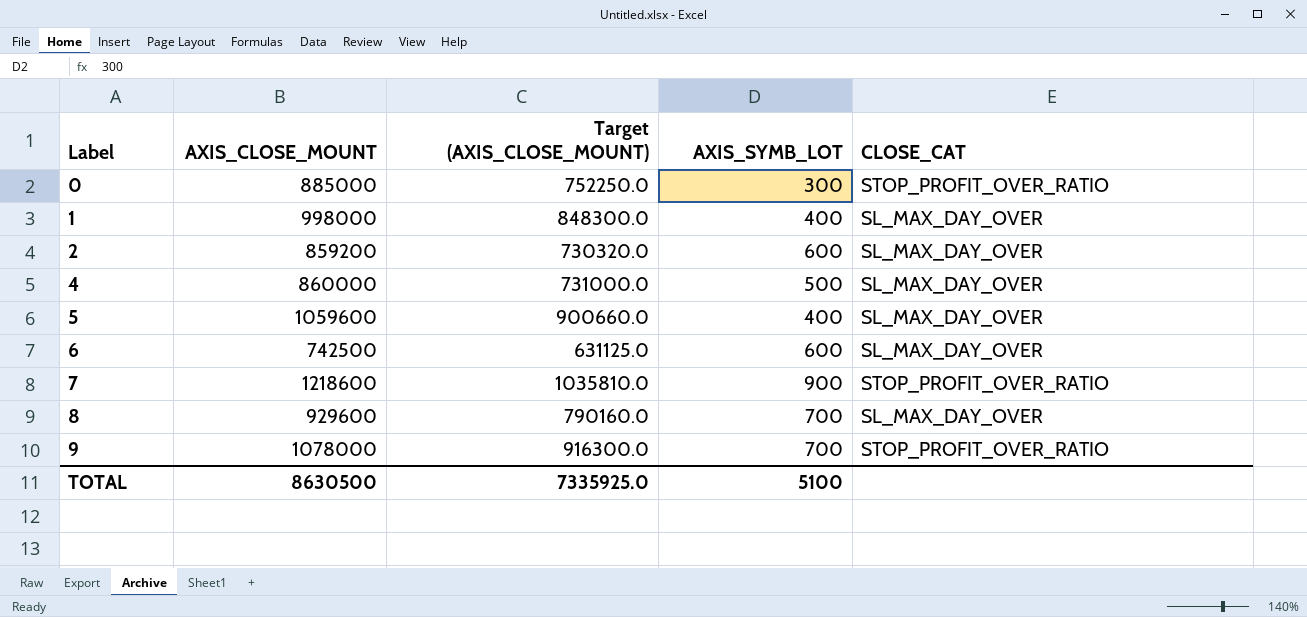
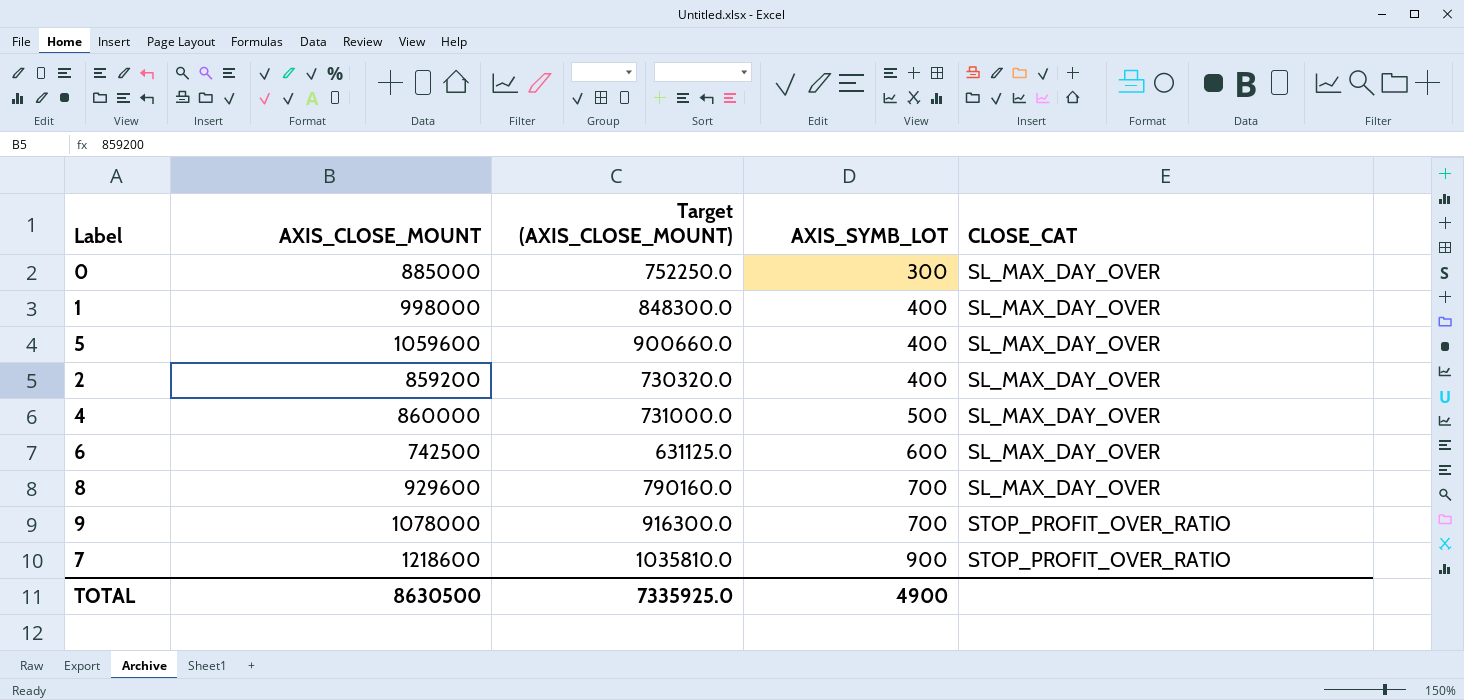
row order: Label ascending -> AXIS_SYMB_LOT ascending
0 | CLOSE_CAT: STOP_PROFIT_OVER_RATIO -> SL_MAX_DAY_OVER
2 | AXIS_SYMB_LOT: 600 -> 400
TOTAL | AXIS_SYMB_LOT: 5100 -> 4900

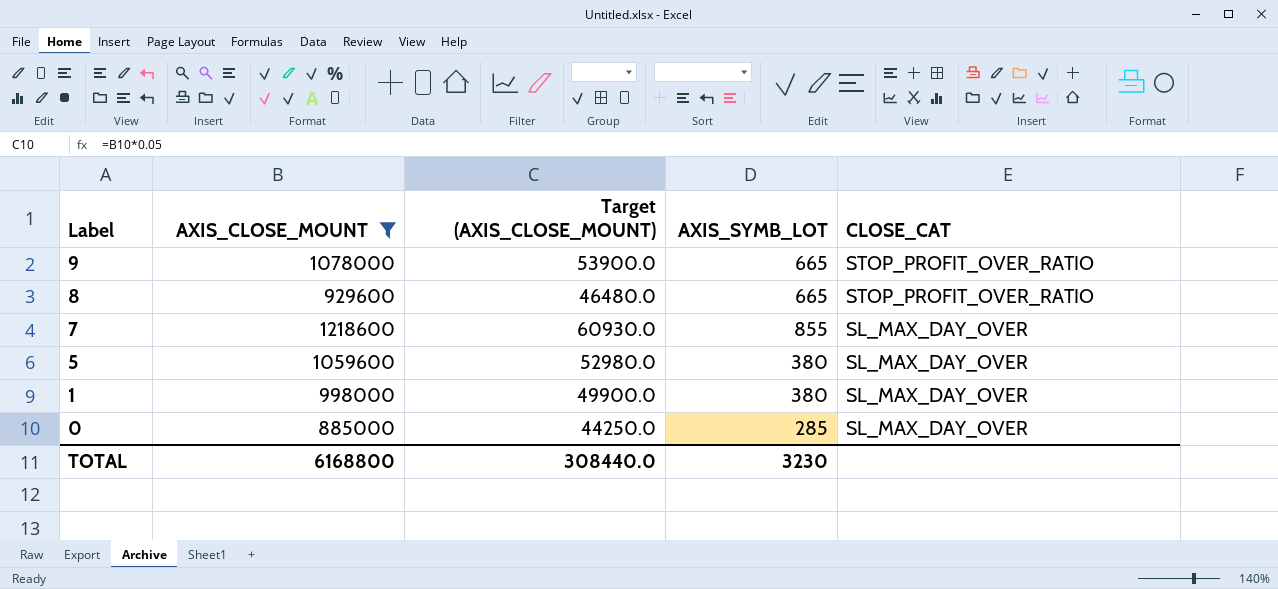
filter: none -> AXIS_CLOSE_MOUNT >= 885000
row order: AXIS_SYMB_LOT ascending -> Label descending
column Target (AXIS_CLOSE_MOUNT) | formula: [AXIS_CLOSE_MOUNT] * 0.85 -> [AXIS_CLOSE_MOUNT] * 0.05
9 | AXIS_SYMB_LOT: 700 -> 665
8 | AXIS_SYMB_LOT: 700 -> 665
8 | CLOSE_CAT: SL_MAX_DAY_OVER -> STOP_PROFIT_OVER_RATIO
7 | AXIS_SYMB_LOT: 900 -> 855
7 | CLOSE_CAT: STOP_PROFIT_OVER_RATIO -> SL_MAX_DAY_OVER
5 | AXIS_SYMB_LOT: 400 -> 380
1 | AXIS_SYMB_LOT: 400 -> 380
0 | AXIS_SYMB_LOT: 300 -> 285
TOTAL | AXIS_CLOSE_MOUNT: 8630500 -> 6168800
TOTAL | Target (AXIS_CLOSE_MOUNT): 7335925.0 -> 308440.0
TOTAL | AXIS_SYMB_LOT: 4900 -> 3230

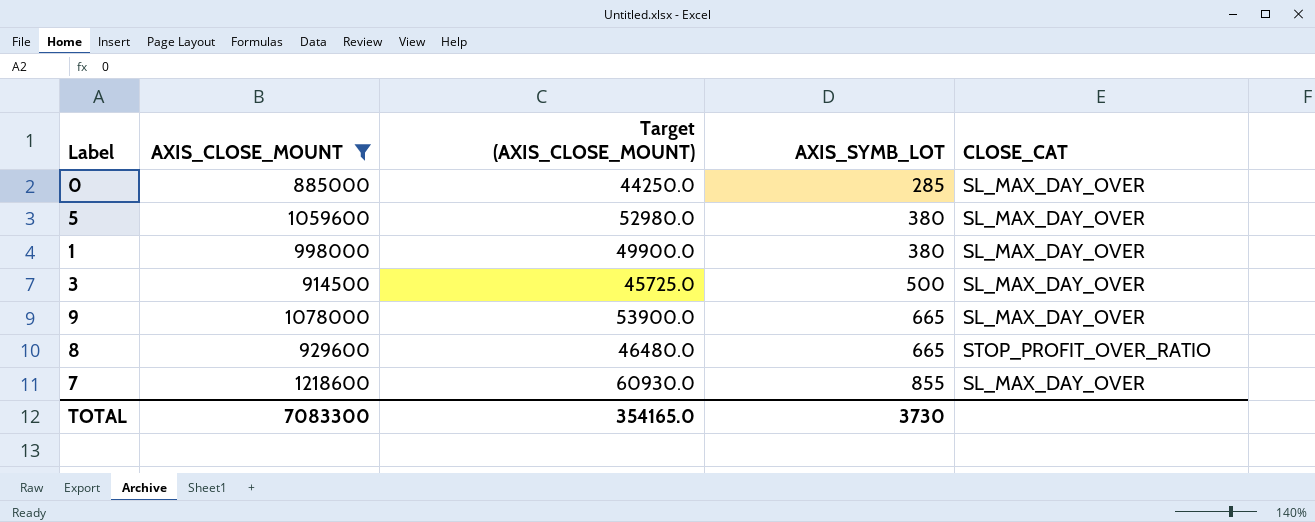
row order: Label descending -> AXIS_SYMB_LOT ascending
row 3: none -> 914500 | 45725.0 | 500 | SL_MAX_DAY_OVER
9 | CLOSE_CAT: STOP_PROFIT_OVER_RATIO -> SL_MAX_DAY_OVER
TOTAL | AXIS_CLOSE_MOUNT: 6168800 -> 7083300
TOTAL | Target (AXIS_CLOSE_MOUNT): 308440.0 -> 354165.0
TOTAL | AXIS_SYMB_LOT: 3230 -> 3730

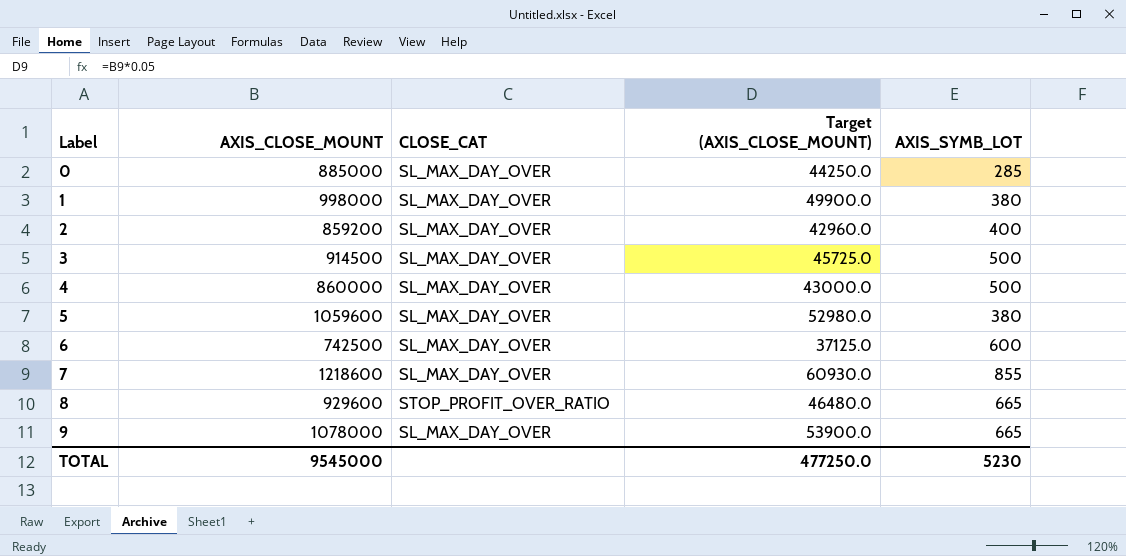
filter: AXIS_CLOSE_MOUNT >= 885000 -> none
row order: AXIS_SYMB_LOT ascending -> Label ascending
column CLOSE_CAT | position: 5 -> 3
TOTAL | AXIS_CLOSE_MOUNT: 7083300 -> 9545000
TOTAL | Target (AXIS_CLOSE_MOUNT): 354165.0 -> 477250.0
TOTAL | AXIS_SYMB_LOT: 3730 -> 5230

